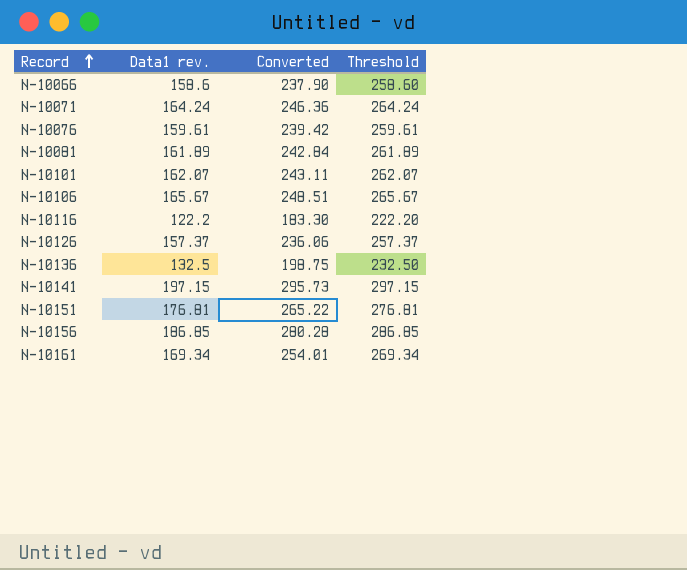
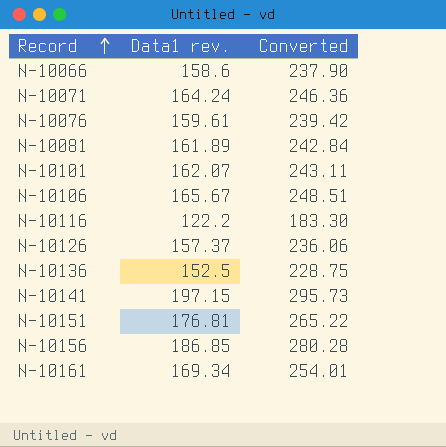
column Threshold | formula: [Data1 rev.] + 100 -> none
N-10136 | Data1 rev.: 132.5 -> 152.5
N-10136 | Converted: 198.75 -> 228.75

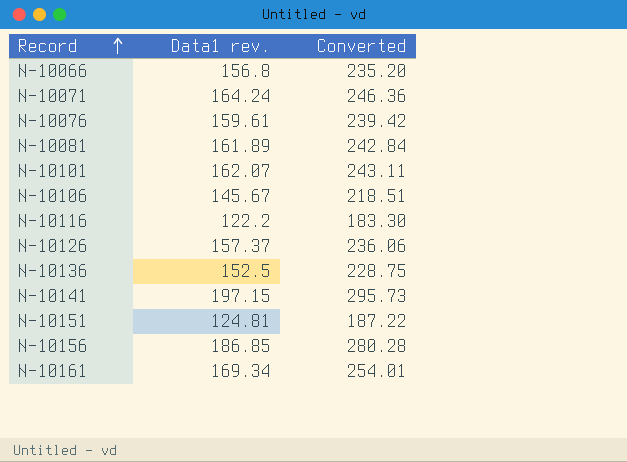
N-10066 | Data1 rev.: 158.6 -> 156.8
N-10066 | Converted: 237.90 -> 235.20
N-10106 | Data1 rev.: 165.67 -> 145.67
N-10106 | Converted: 248.51 -> 218.51
N-10151 | Data1 rev.: 176.81 -> 124.81
N-10151 | Converted: 265.22 -> 187.22

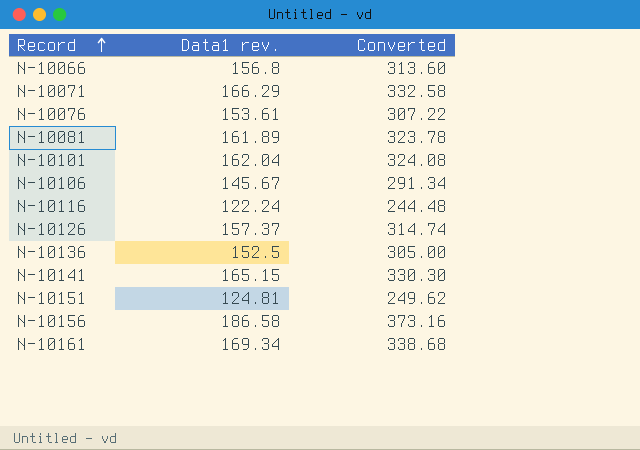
column Converted | formula: [Data1 rev.] * 1.5 -> [Data1 rev.] * 2
N-10071 | Data1 rev.: 164.24 -> 166.29
N-10076 | Data1 rev.: 159.61 -> 153.61
N-10101 | Data1 rev.: 162.07 -> 162.04
N-10116 | Data1 rev.: 122.2 -> 122.24
N-10141 | Data1 rev.: 197.15 -> 165.15
N-10156 | Data1 rev.: 186.85 -> 186.58

